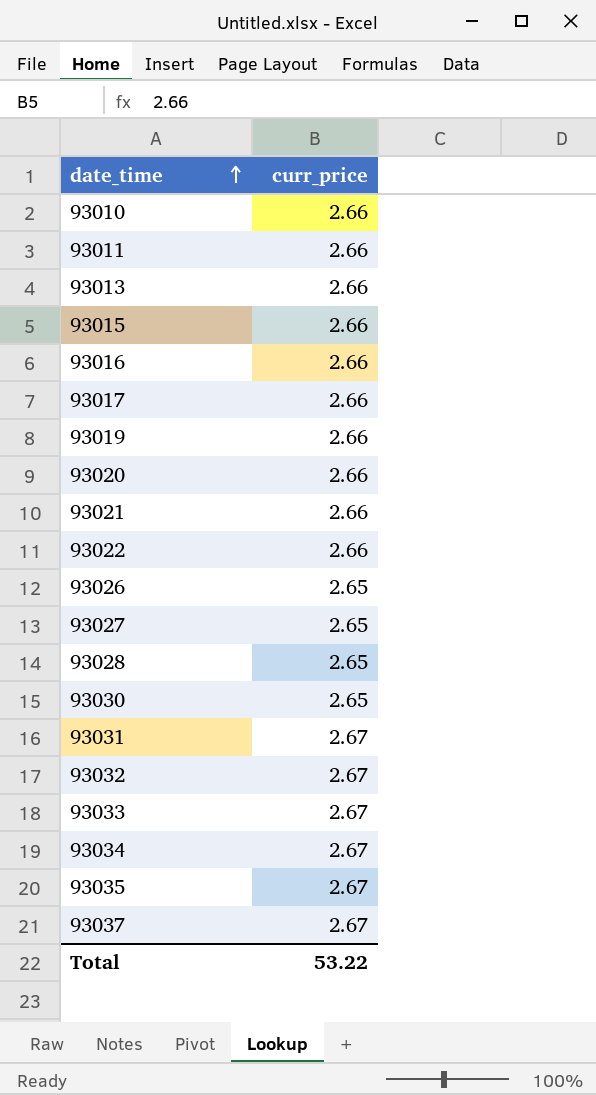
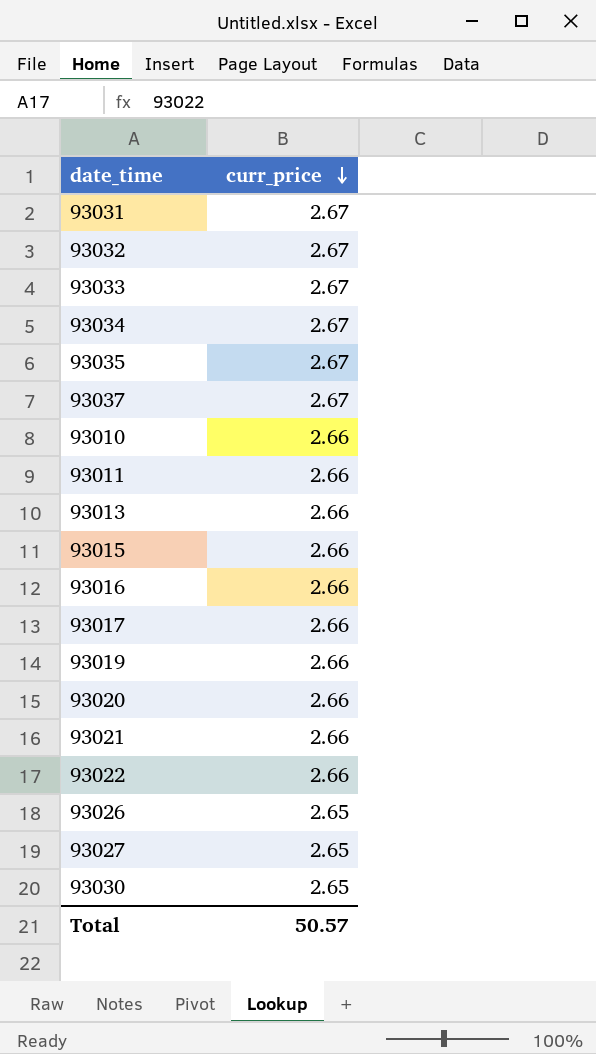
row order: date_time ascending -> curr_price descending
row 93028: 2.65 -> none
Total | curr_price: 53.22 -> 50.57

